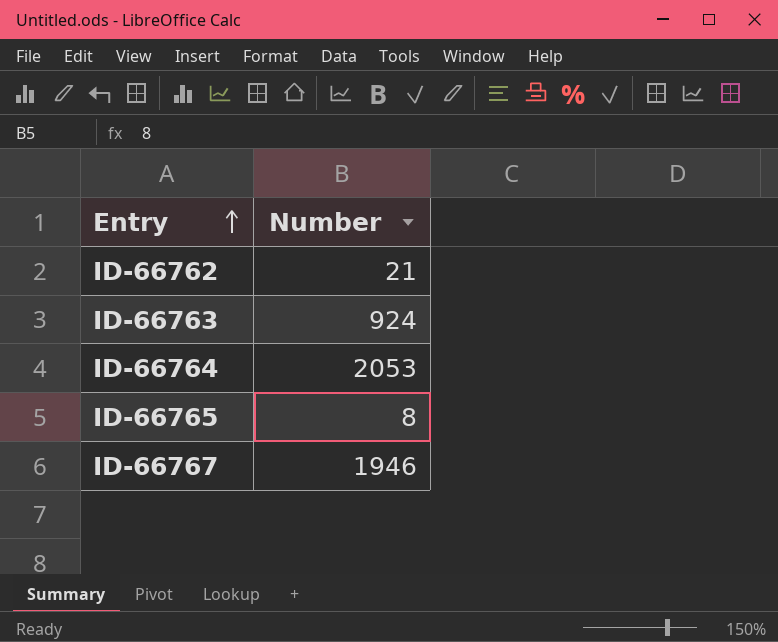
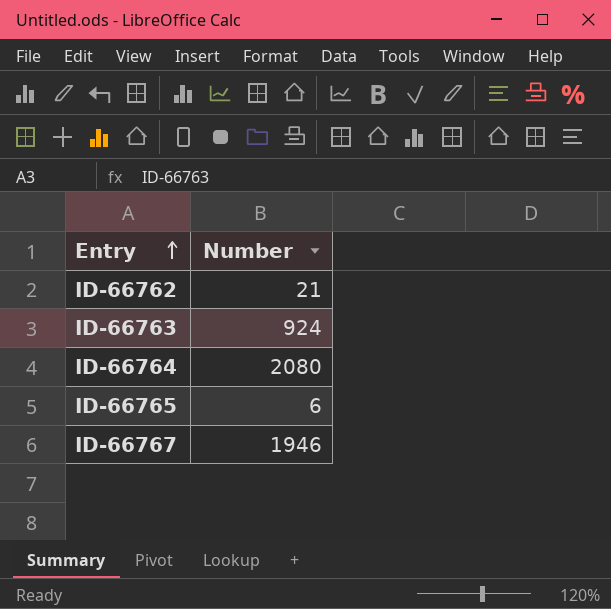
ID-66764 | Number: 2053 -> 2080
ID-66765 | Number: 8 -> 6

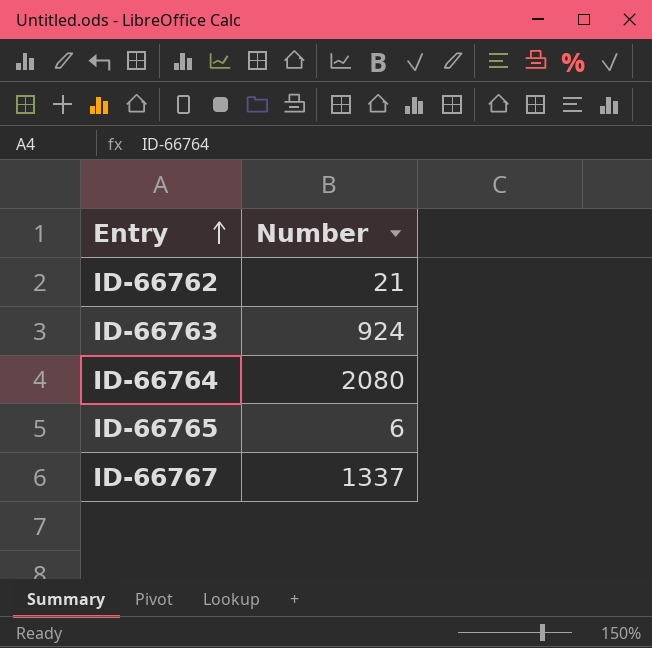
ID-66767 | Number: 1946 -> 1337

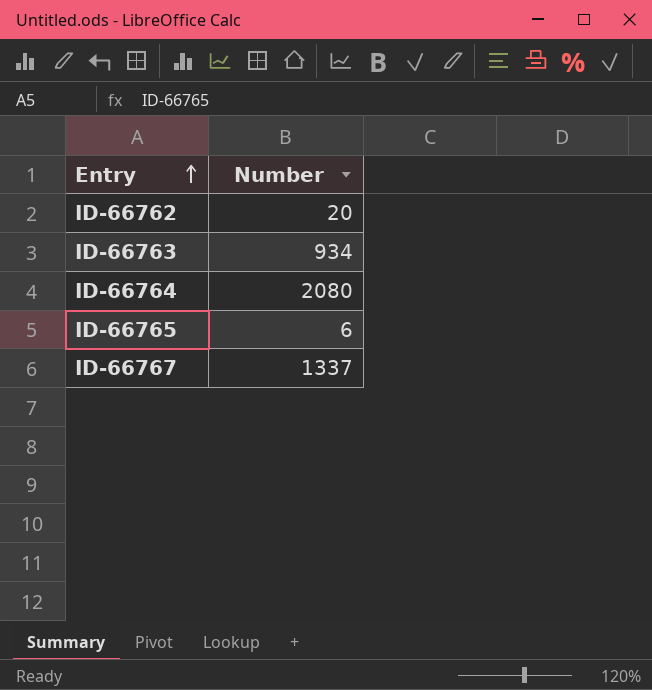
ID-66762 | Number: 21 -> 20
ID-66763 | Number: 924 -> 934

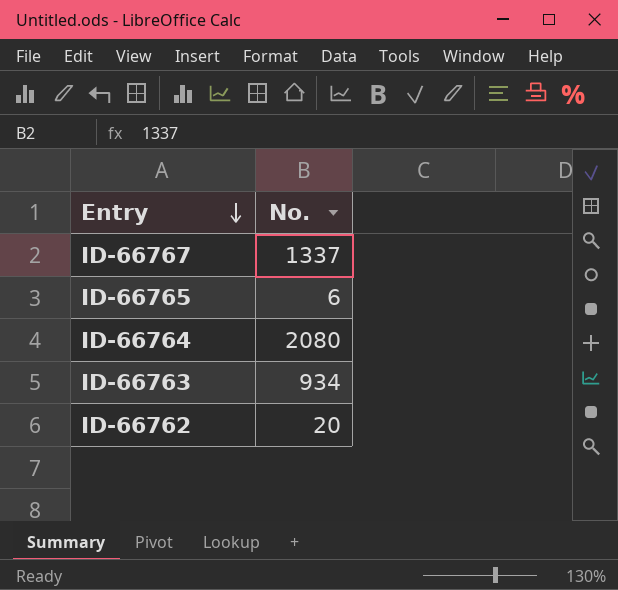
row order: Entry ascending -> Entry descending
column name: Number -> No.

